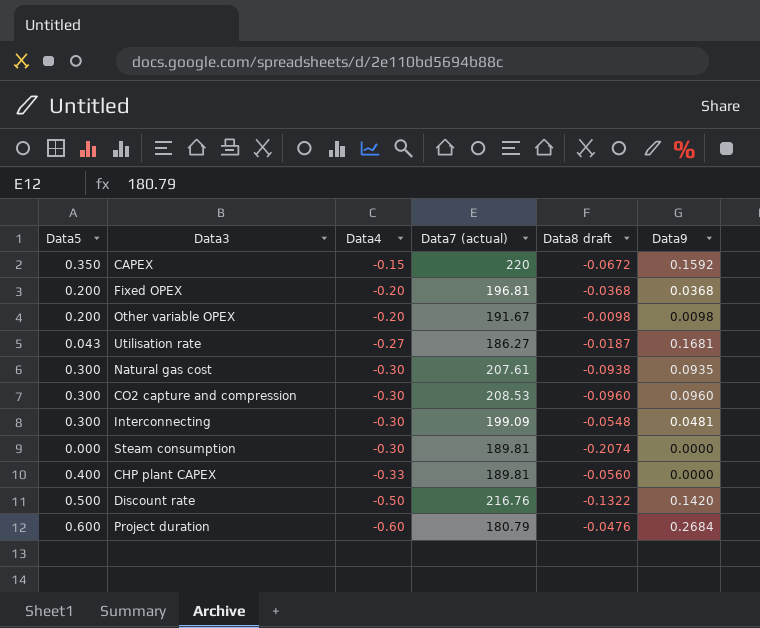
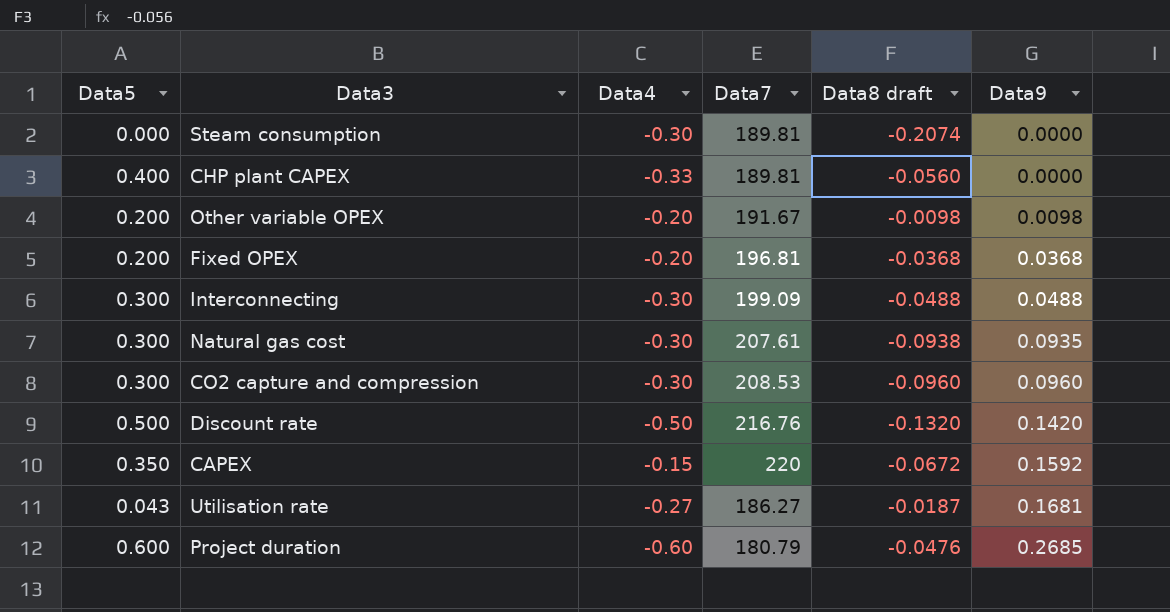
row order: Data4 descending -> Data9 ascending
column name: Data7 (actual) -> Data7
Interconnecting | Data8 draft: -0.0548 -> -0.0488
Interconnecting | Data9: 0.0481 -> 0.0488
Discount rate | Data8 draft: -0.1322 -> -0.1320
Project duration | Data9: 0.2684 -> 0.2685

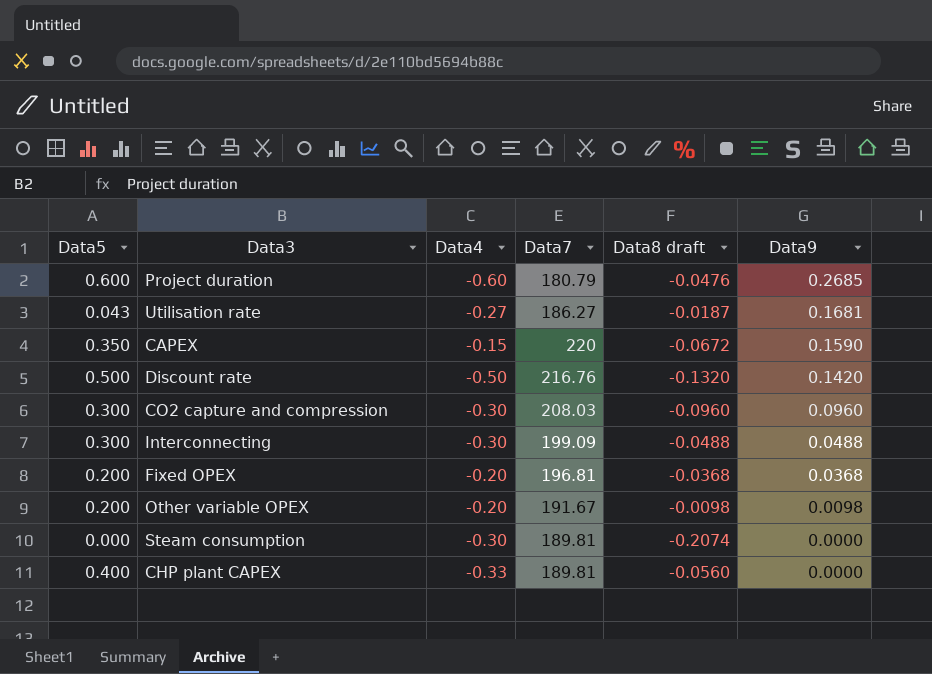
row order: Data9 ascending -> Data9 descending
row Natural gas cost: 0.300 | -0.30 | 207.61 | -0.0938 | 0.0935 -> none
CAPEX | Data9: 0.1592 -> 0.1590
CO2 capture and compression | Data7: 208.53 -> 208.03

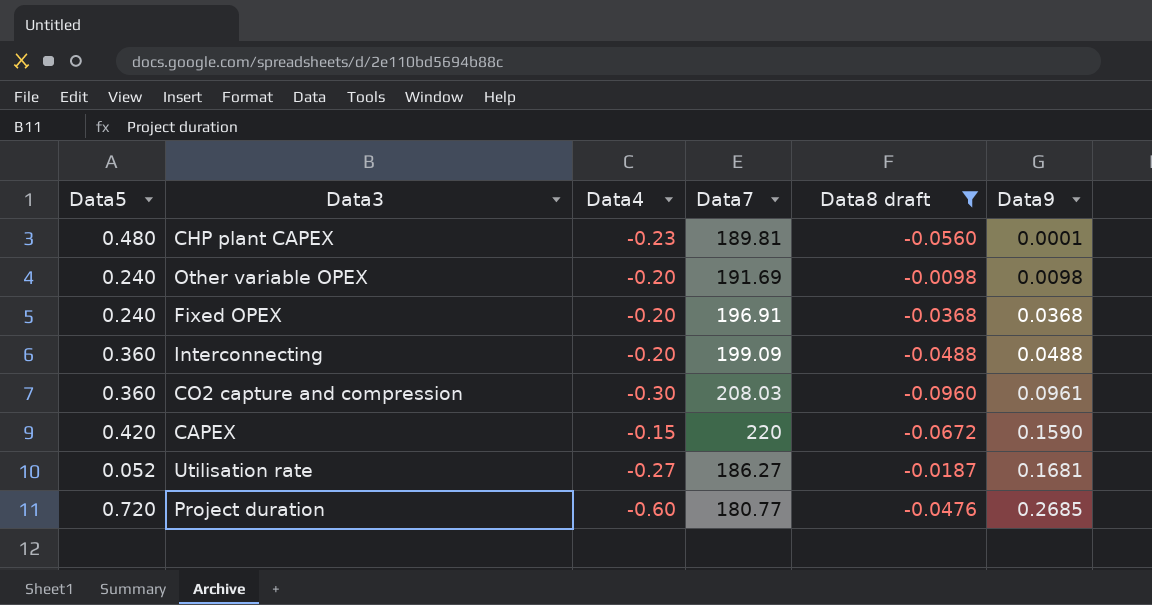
filter: none -> Data8 draft >= -0.0960
row order: Data9 descending -> Data9 ascending
CHP plant CAPEX | Data5: 0.400 -> 0.480
CHP plant CAPEX | Data4: -0.33 -> -0.23
CHP plant CAPEX | Data9: 0.0000 -> 0.0001
Other variable OPEX | Data5: 0.200 -> 0.240
Other variable OPEX | Data7: 191.67 -> 191.69
Fixed OPEX | Data5: 0.200 -> 0.240
Fixed OPEX | Data7: 196.81 -> 196.91
Interconnecting | Data5: 0.300 -> 0.360
Interconnecting | Data4: -0.30 -> -0.20
CO2 capture and compression | Data5: 0.300 -> 0.360
CO2 capture and compression | Data9: 0.0960 -> 0.0961
CAPEX | Data5: 0.350 -> 0.420
Utilisation rate | Data5: 0.043 -> 0.052
Project duration | Data5: 0.600 -> 0.720
Project duration | Data7: 180.79 -> 180.77

